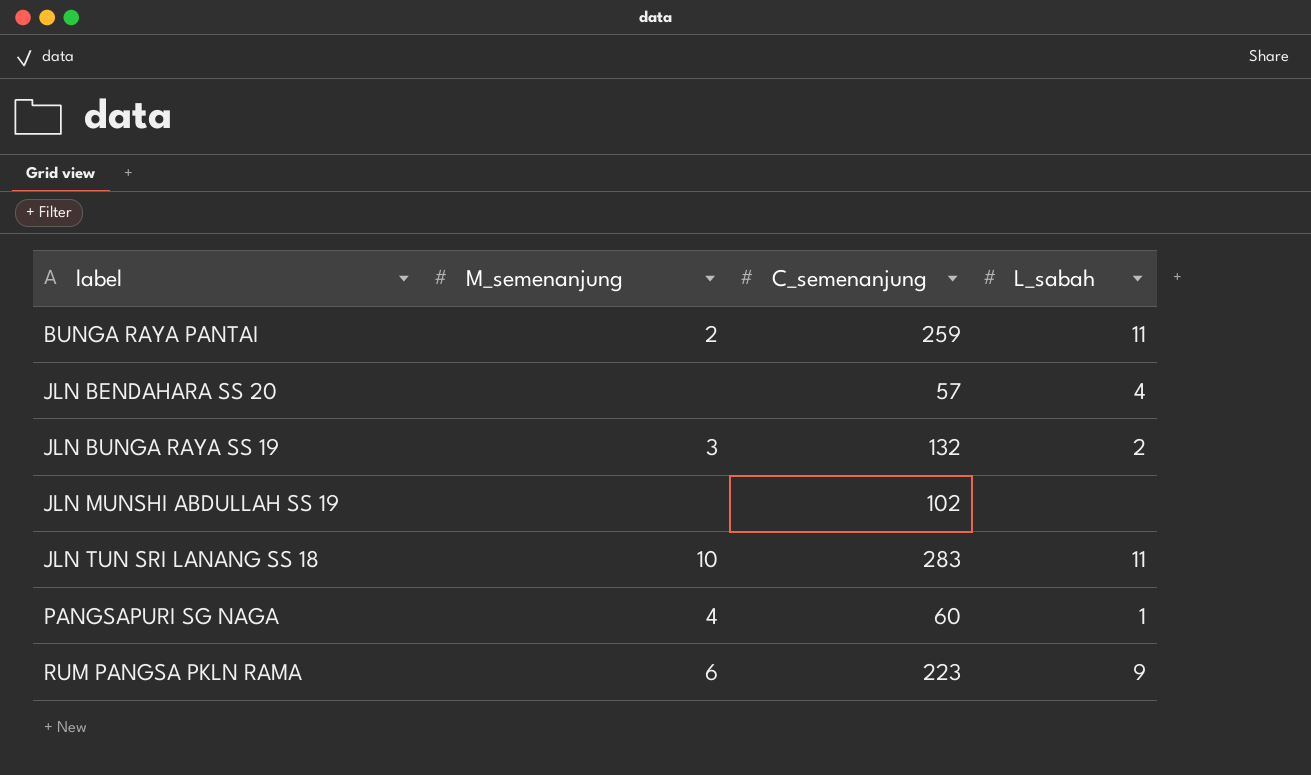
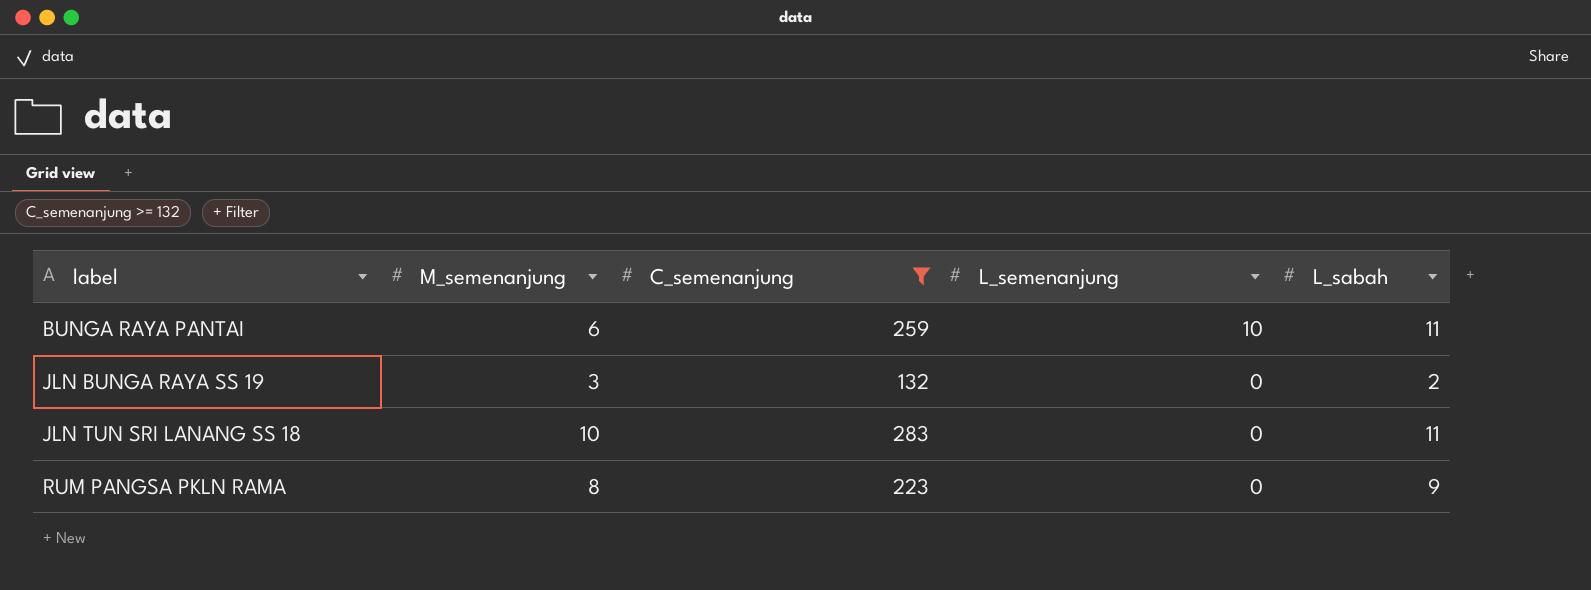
filter: none -> C_semenanjung >= 132
column L_semenanjung | position: none -> 4
BUNGA RAYA PANTAI | M_semenanjung: 2 -> 6
RUM PANGSA PKLN RAMA | M_semenanjung: 6 -> 8

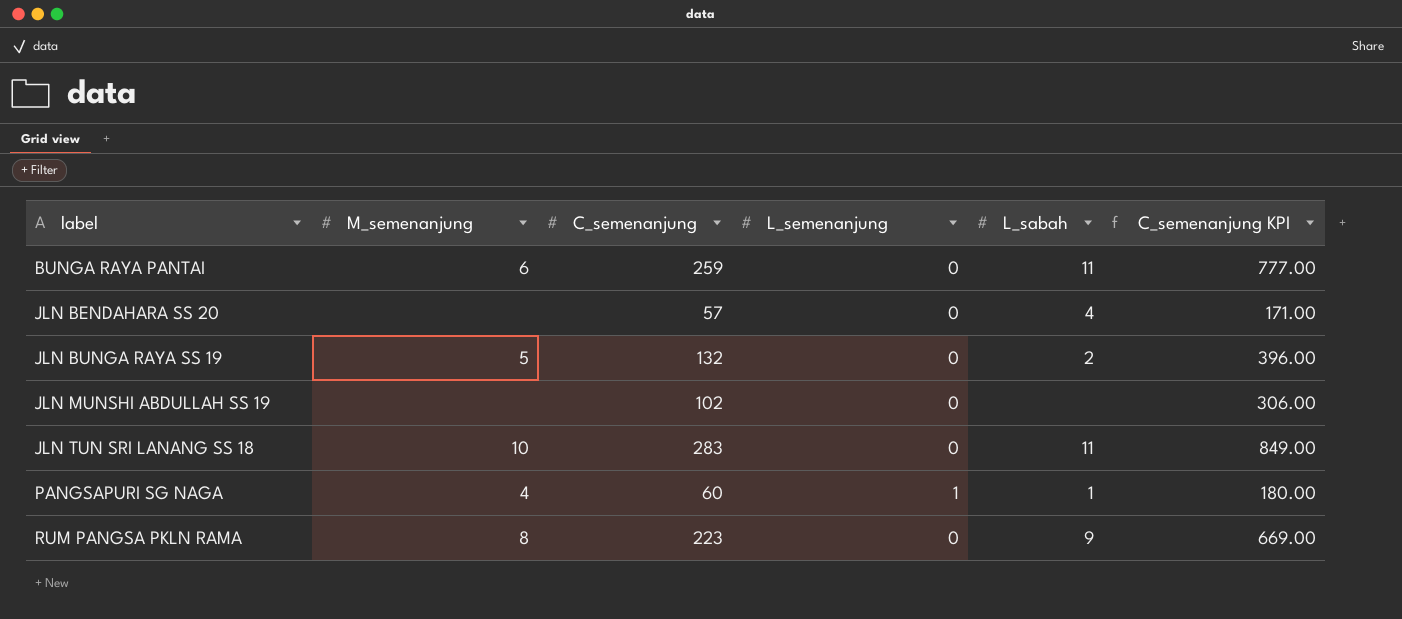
filter: C_semenanjung >= 132 -> none
column C_semenanjung KPI | formula: none -> [C_semenanjung] * 3
BUNGA RAYA PANTAI | L_semenanjung: 10 -> 0
JLN BUNGA RAYA SS 19 | M_semenanjung: 3 -> 5

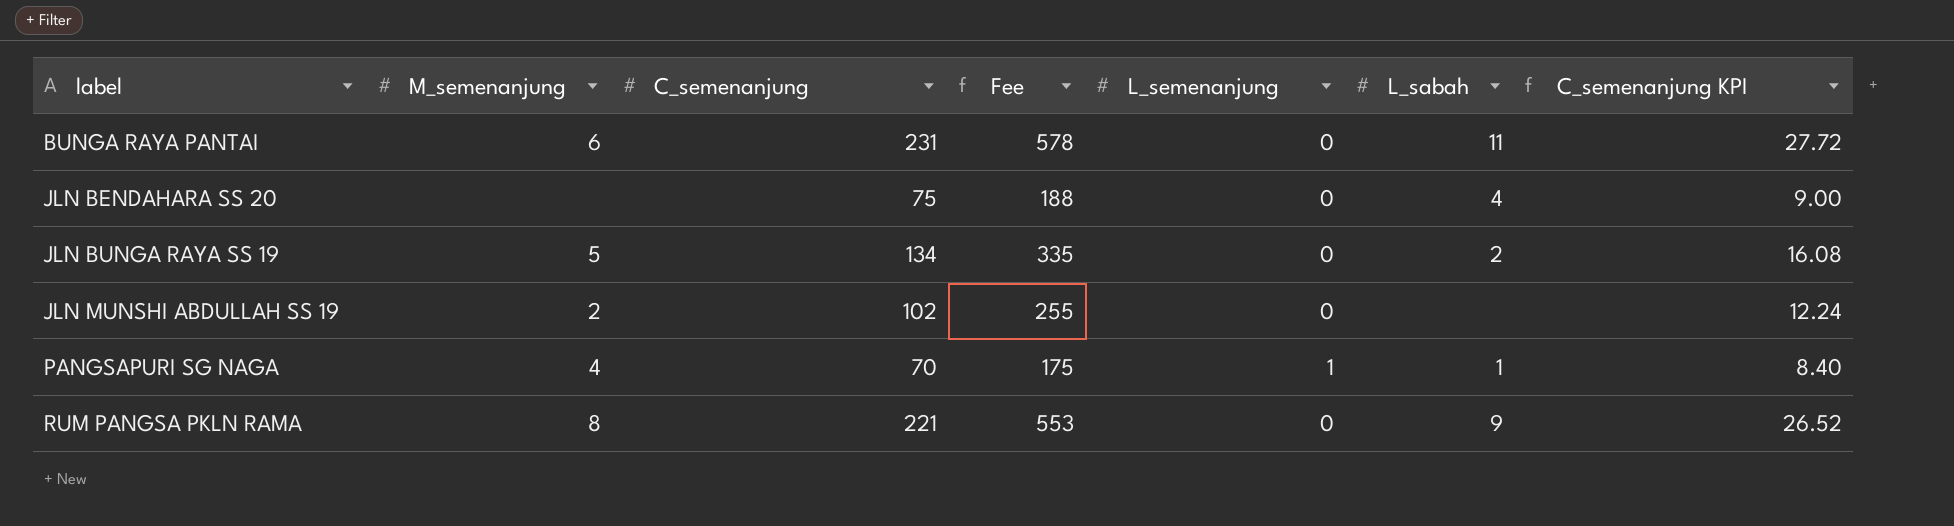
column Fee | formula: none -> [C_semenanjung] * 2.5
column C_semenanjung KPI | formula: [C_semenanjung] * 3 -> [C_semenanjung] * 0.12
row JLN TUN SRI LANANG SS 18: 10 | 283 | 0 | 11 | 849.00 -> none
BUNGA RAYA PANTAI | C_semenanjung: 259 -> 231
JLN BENDAHARA SS 20 | C_semenanjung: 57 -> 75
JLN BUNGA RAYA SS 19 | C_semenanjung: 132 -> 134
JLN MUNSHI ABDULLAH SS 19 | M_semenanjung: none -> 2
PANGSAPURI SG NAGA | C_semenanjung: 60 -> 70
RUM PANGSA PKLN RAMA | C_semenanjung: 223 -> 221

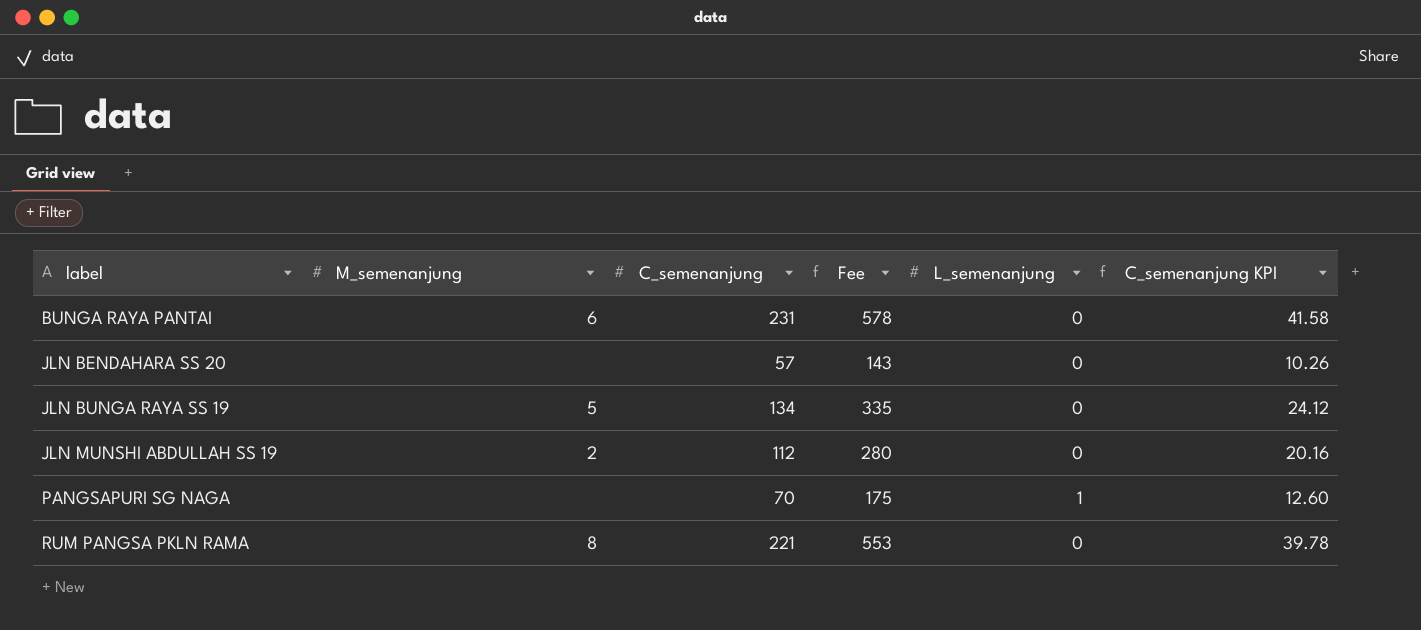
column L_sabah | position: 6 -> none
column C_semenanjung KPI | formula: [C_semenanjung] * 0.12 -> [C_semenanjung] * 0.18
JLN BENDAHARA SS 20 | C_semenanjung: 75 -> 57
JLN BENDAHARA SS 20 | Fee: 188 -> 143
JLN MUNSHI ABDULLAH SS 19 | C_semenanjung: 102 -> 112
JLN MUNSHI ABDULLAH SS 19 | Fee: 255 -> 280
PANGSAPURI SG NAGA | M_semenanjung: 4 -> none

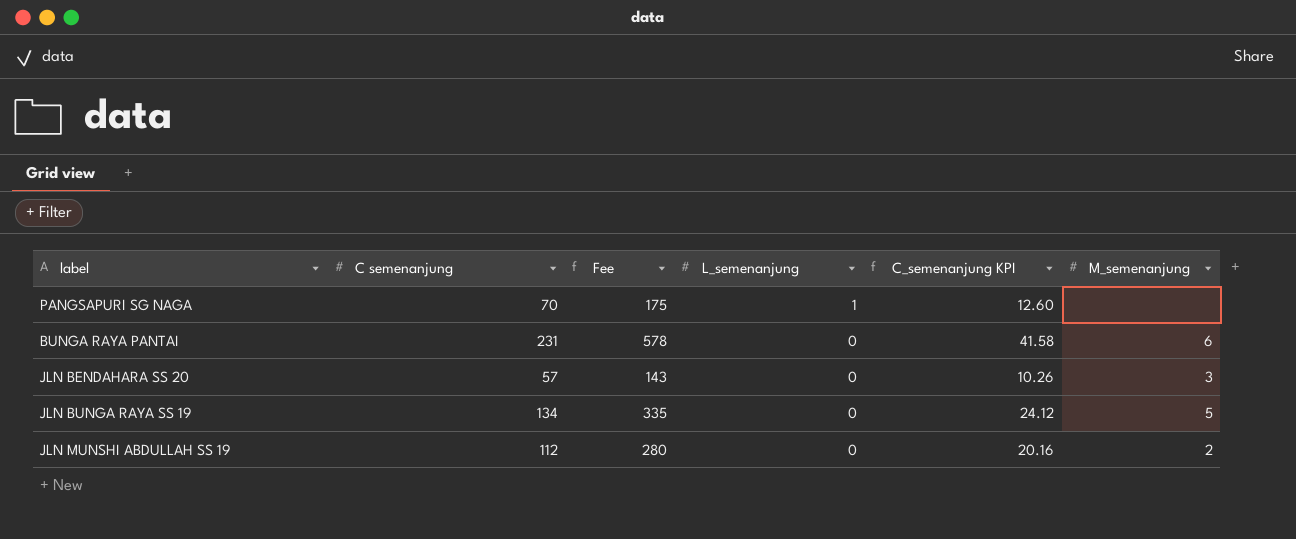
row order: label ascending -> L_semenanjung descending
column name: C_semenanjung -> C semenanjung
column M_semenanjung | position: 2 -> 6
row RUM PANGSA PKLN RAMA: 8 | 221 | 553 | 0 | 39.78 -> none
JLN BENDAHARA SS 20 | M_semenanjung: none -> 3

